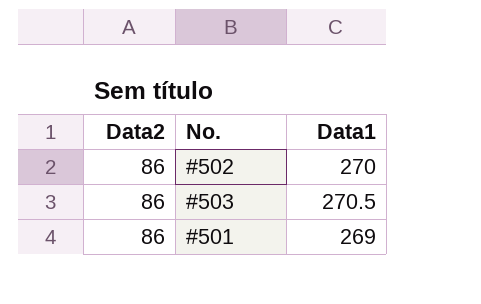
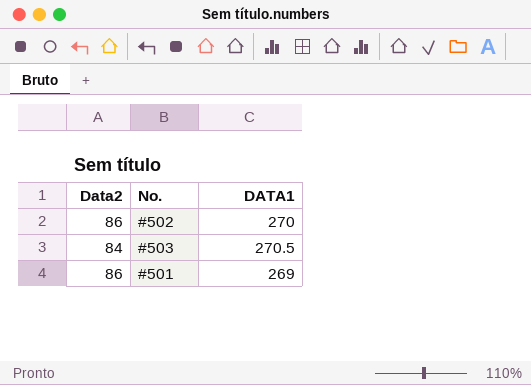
column name: Data1 -> DATA1
#503 | Data2: 86 -> 84

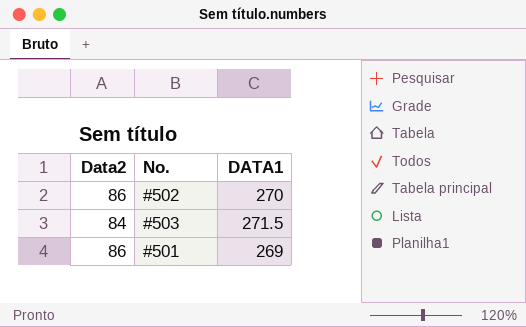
#503 | DATA1: 270.5 -> 271.5

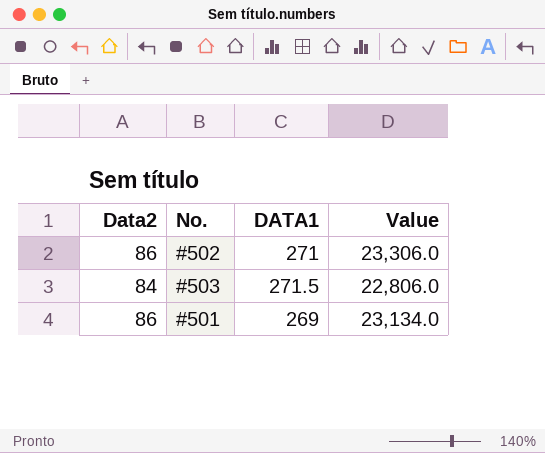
column Value | formula: none -> [Data2] * [DATA1]
#502 | DATA1: 270 -> 271

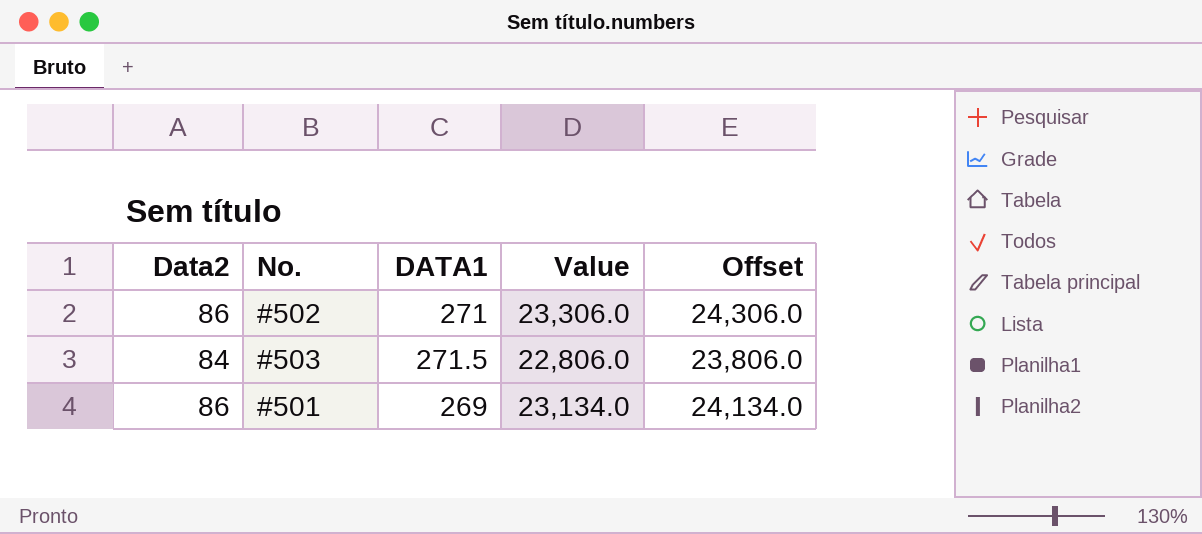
column Offset | formula: none -> [Value] + 1000

